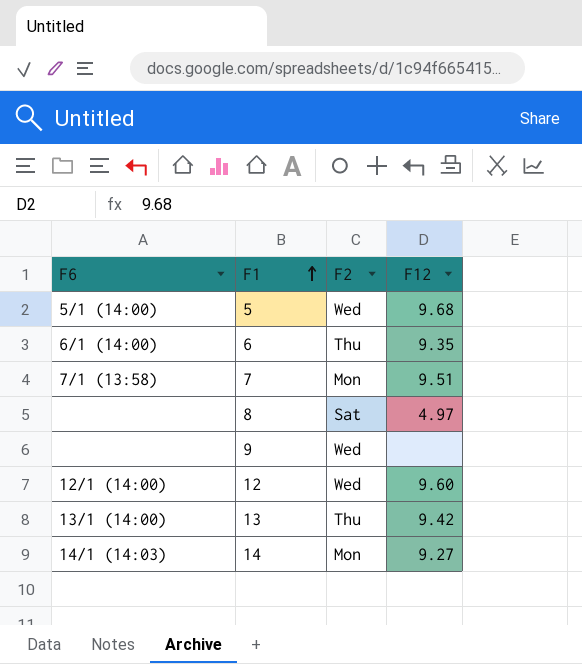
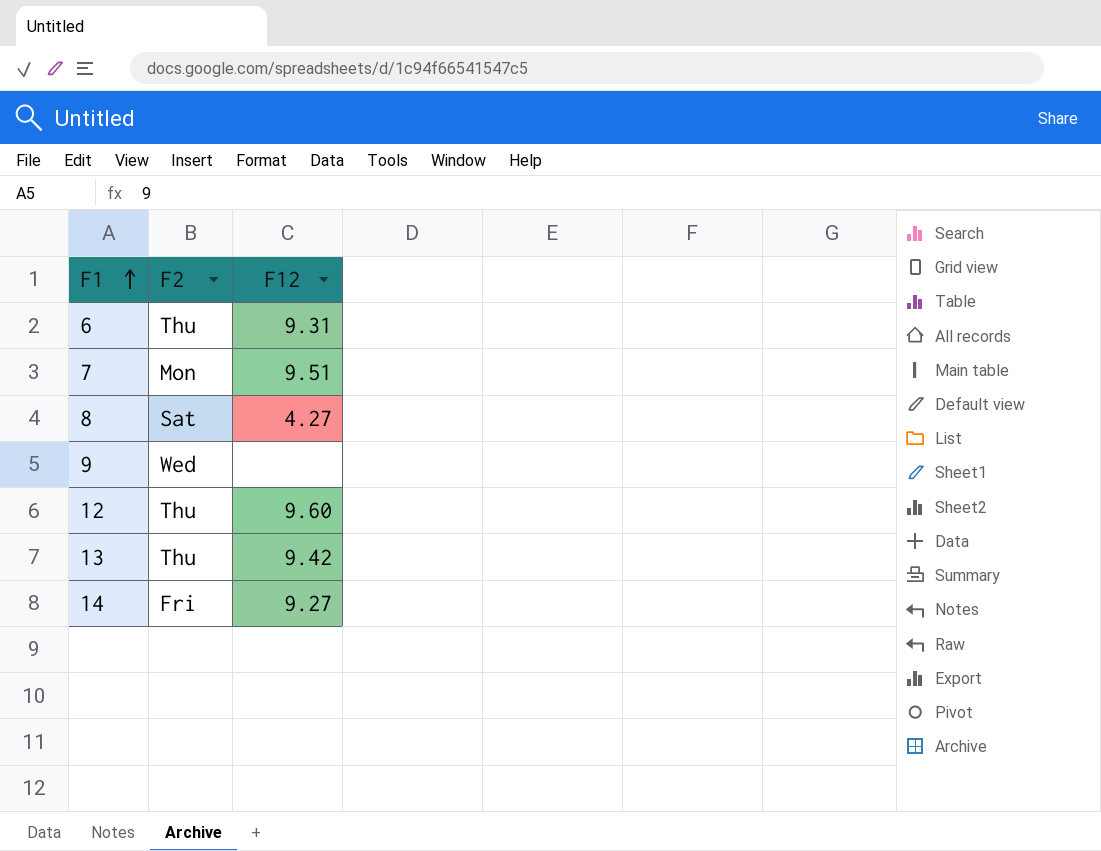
column F6 | position: 1 -> none
row 5: 5/1 (14:00) | Wed | 9.68 -> none
6 | F12: 9.35 -> 9.31
8 | F12: 4.97 -> 4.27
12 | F2: Wed -> Thu
14 | F2: Mon -> Fri

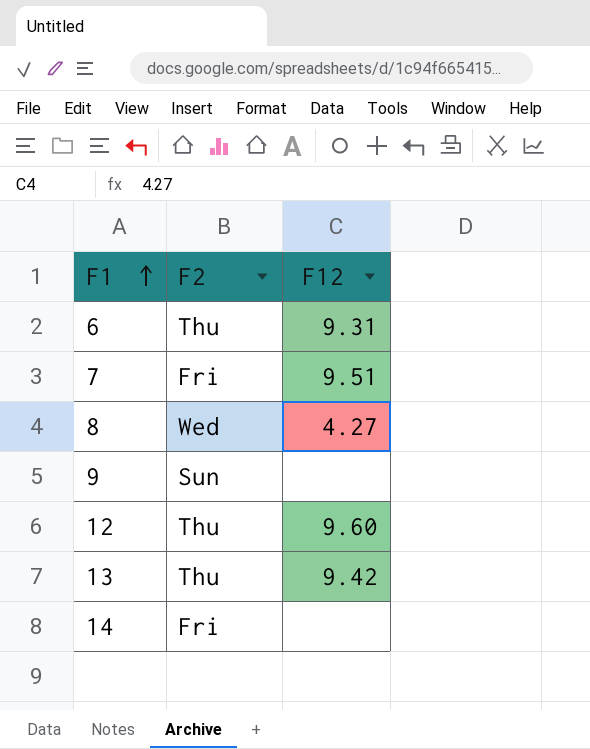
7 | F2: Mon -> Fri
8 | F2: Sat -> Wed
9 | F2: Wed -> Sun
14 | F12: 9.27 -> none

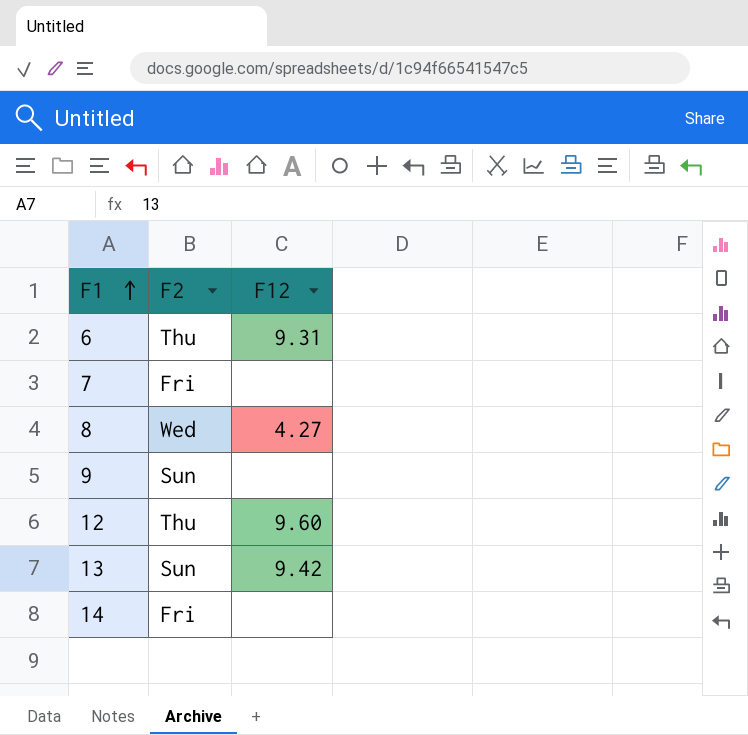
7 | F12: 9.51 -> none
13 | F2: Thu -> Sun

